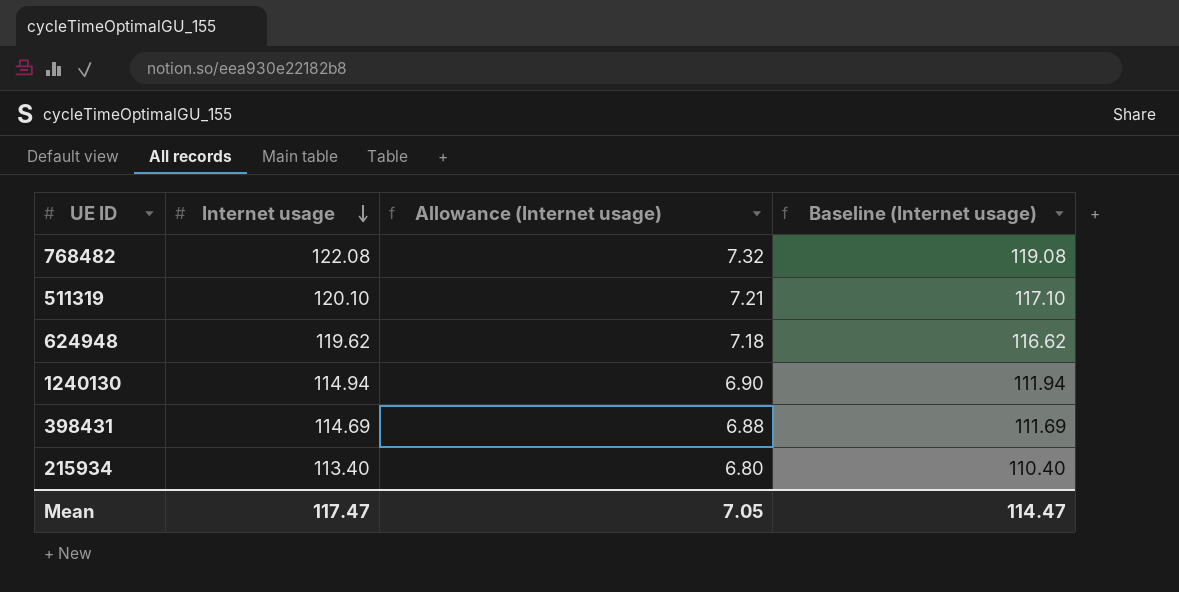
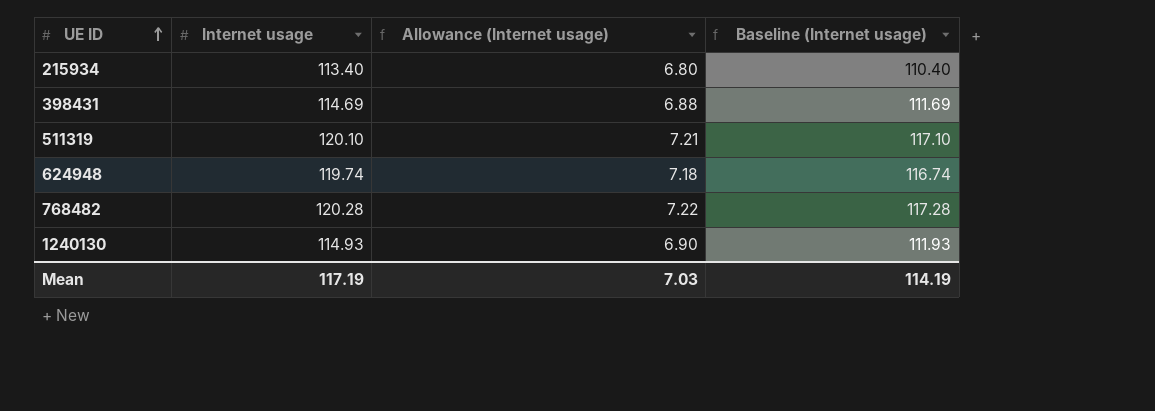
row order: Internet usage descending -> UE ID ascending
624948 | Internet usage: 119.62 -> 119.74
624948 | Baseline (Internet usage): 116.62 -> 116.74
768482 | Internet usage: 122.08 -> 120.28
768482 | Allowance (Internet usage): 7.32 -> 7.22
768482 | Baseline (Internet usage): 119.08 -> 117.28
1240130 | Internet usage: 114.94 -> 114.93
1240130 | Baseline (Internet usage): 111.94 -> 111.93
Mean | Internet usage: 117.47 -> 117.19
Mean | Allowance (Internet usage): 7.05 -> 7.03
Mean | Baseline (Internet usage): 114.47 -> 114.19

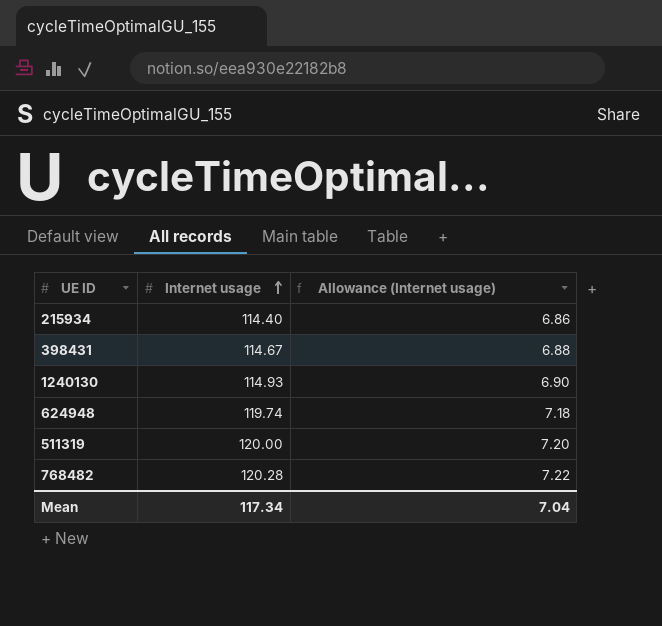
row order: UE ID ascending -> Internet usage ascending
column Baseline (Internet usage) | formula: [Internet usage] - 3 -> none
215934 | Internet usage: 113.40 -> 114.40
215934 | Allowance (Internet usage): 6.80 -> 6.86
398431 | Internet usage: 114.69 -> 114.67
511319 | Internet usage: 120.10 -> 120.00
511319 | Allowance (Internet usage): 7.21 -> 7.20
Mean | Internet usage: 117.19 -> 117.34
Mean | Allowance (Internet usage): 7.03 -> 7.04

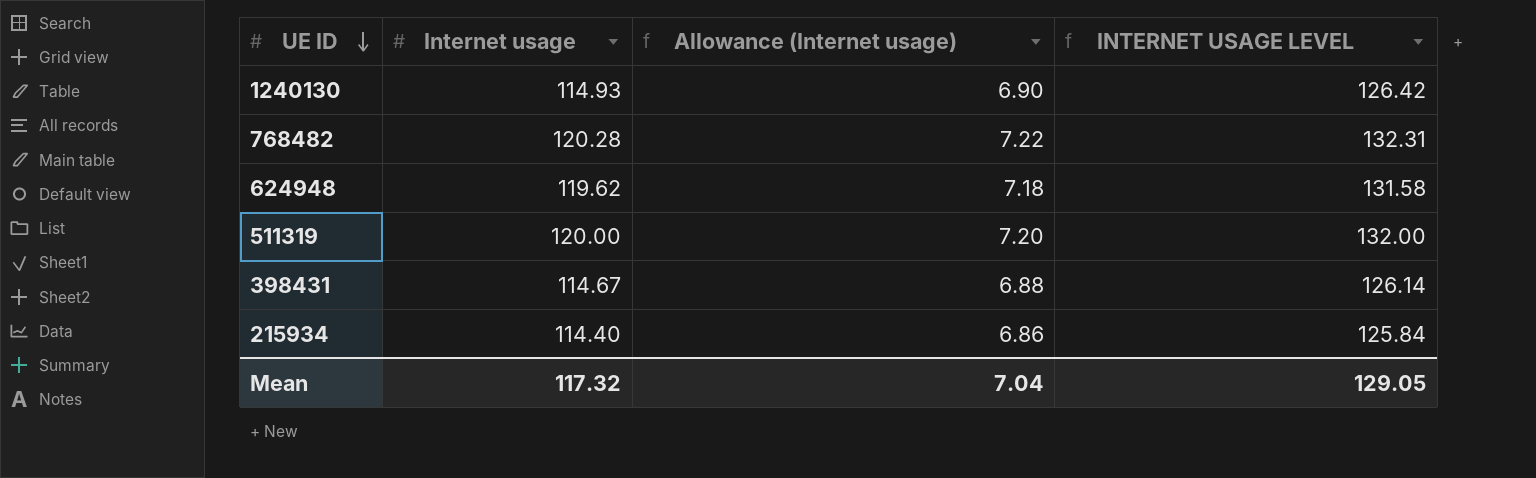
row order: Internet usage ascending -> UE ID descending
column INTERNET USAGE LEVEL | formula: none -> [Internet usage] * 1.1
624948 | Internet usage: 119.74 -> 119.62
Mean | Internet usage: 117.34 -> 117.32

